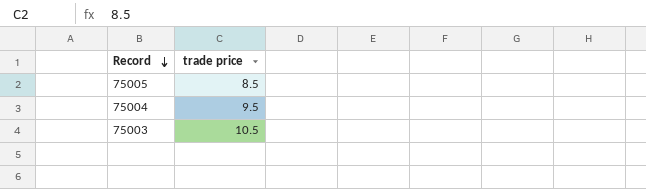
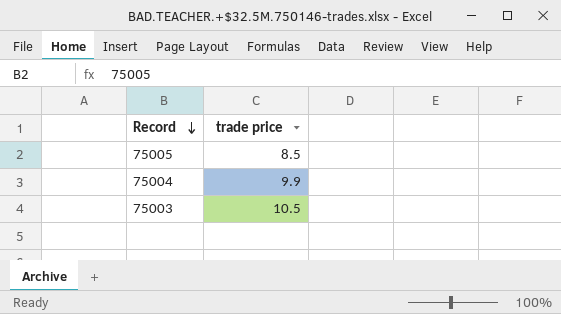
75004 | trade price: 9.5 -> 9.9

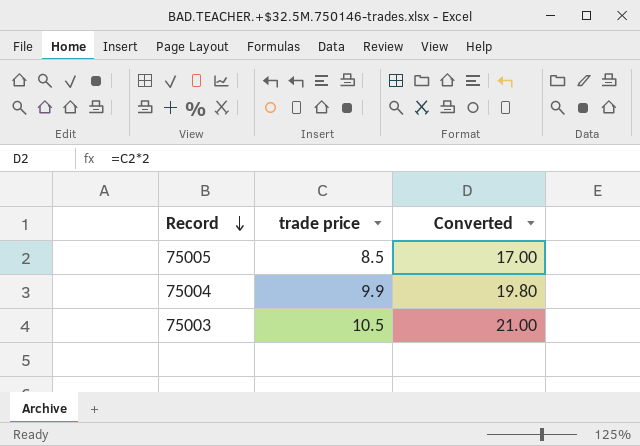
column Converted | formula: none -> [trade price] * 2

